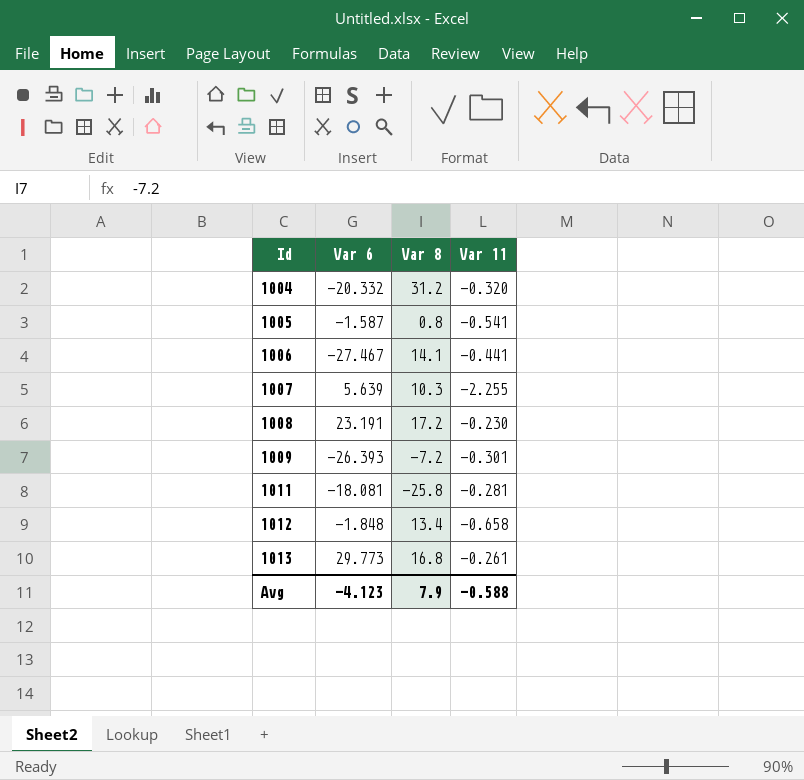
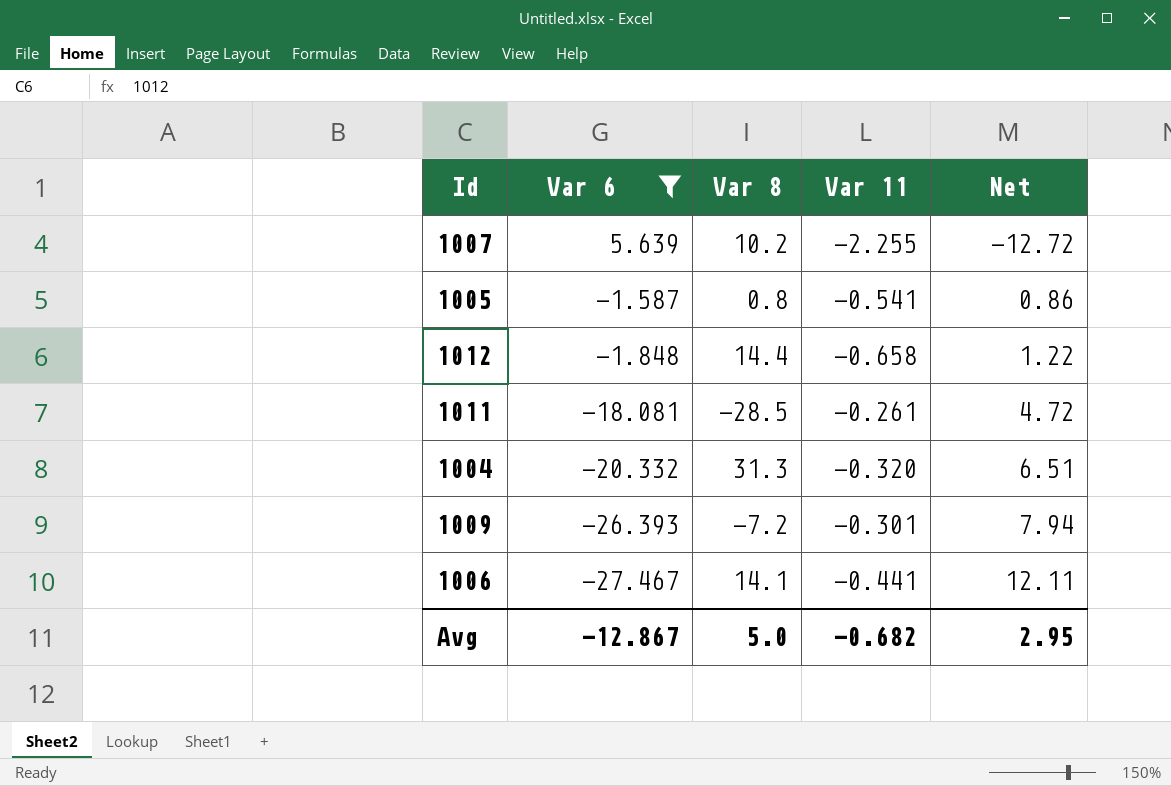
filter: none -> Var 6 <= 5.639
row order: Id ascending -> Var 6 descending
column Net | formula: none -> [Var 6] * [Var 11]
1007 | Var 8: 10.3 -> 10.2
1012 | Var 8: 13.4 -> 14.4
1011 | Var 8: -25.8 -> -28.5
1011 | Var 11: -0.281 -> -0.261
1004 | Var 8: 31.2 -> 31.3
Avg | Var 6: -4.123 -> -12.867
Avg | Var 8: 7.9 -> 5.0
Avg | Var 11: -0.588 -> -0.682

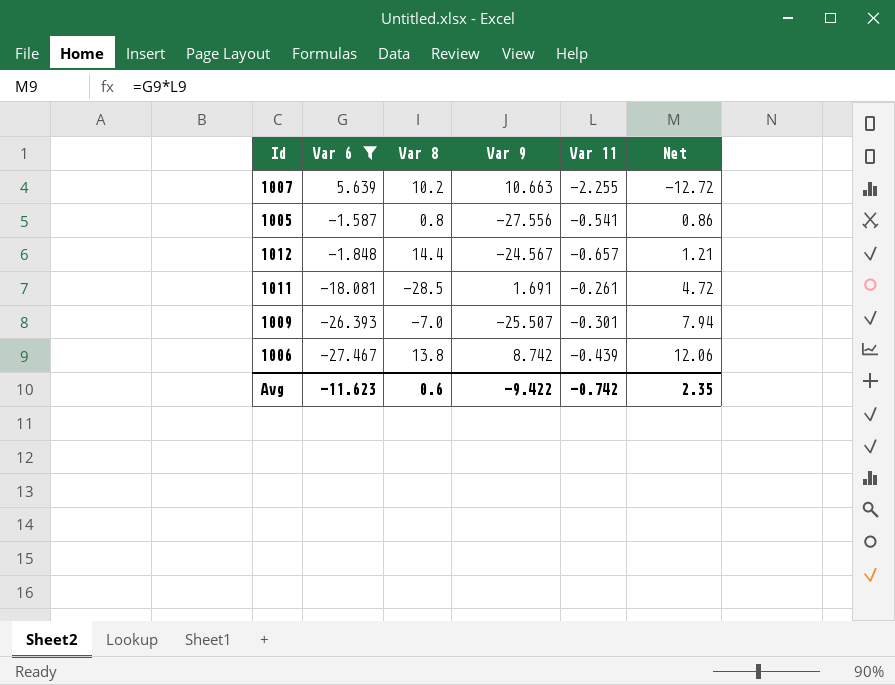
column Var 9 | position: none -> 4
row 1004: -20.332 | 31.3 | -0.320 | 6.51 -> none
1012 | Var 11: -0.658 -> -0.657
1012 | Net: 1.22 -> 1.21
1009 | Var 8: -7.2 -> -7.0
1006 | Var 8: 14.1 -> 13.8
1006 | Var 11: -0.441 -> -0.439
1006 | Net: 12.11 -> 12.06
Avg | Var 6: -12.867 -> -11.623
Avg | Var 8: 5.0 -> 0.6
Avg | Var 11: -0.682 -> -0.742
Avg | Net: 2.95 -> 2.35

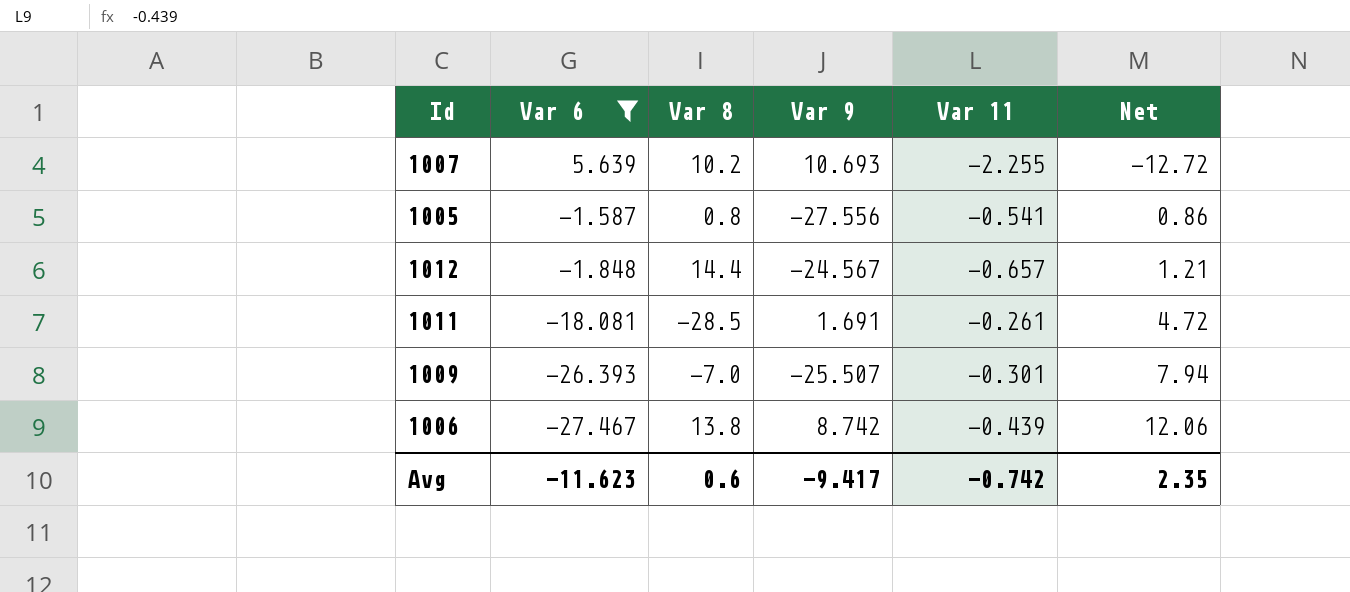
1007 | Var 9: 10.663 -> 10.693
Avg | Var 9: -9.422 -> -9.417

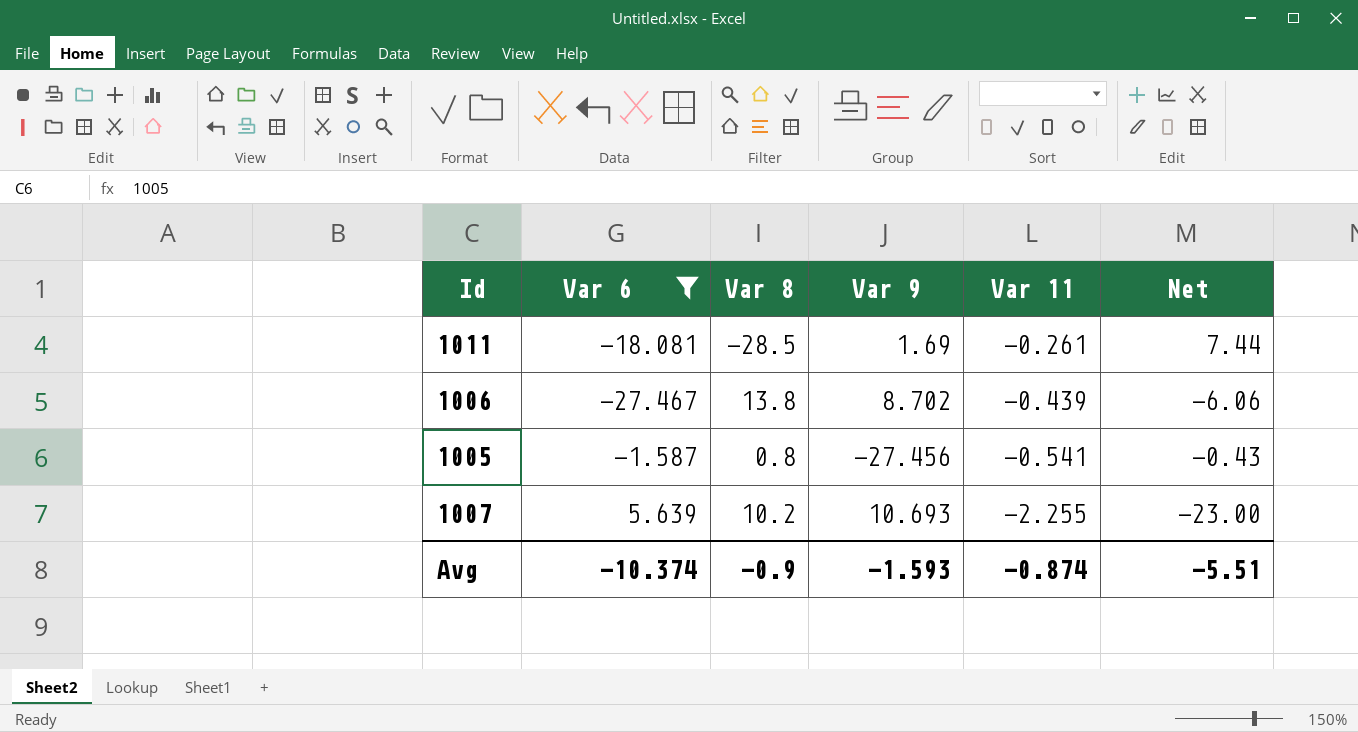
row order: Var 6 descending -> Var 11 descending
column Net | formula: [Var 6] * [Var 11] -> [Var 8] * [Var 11]
row 1012: -1.848 | 14.4 | -24.567 | -0.657 | 1.21 -> none
row 1009: -26.393 | -7.0 | -25.507 | -0.301 | 7.94 -> none
1011 | Var 9: 1.691 -> 1.69
1006 | Var 9: 8.742 -> 8.702
1005 | Var 9: -27.556 -> -27.456
Avg | Var 6: -11.623 -> -10.374
Avg | Var 8: 0.6 -> -0.9
Avg | Var 9: -9.417 -> -1.593
Avg | Var 11: -0.742 -> -0.874
Avg | Net: 2.35 -> -5.51

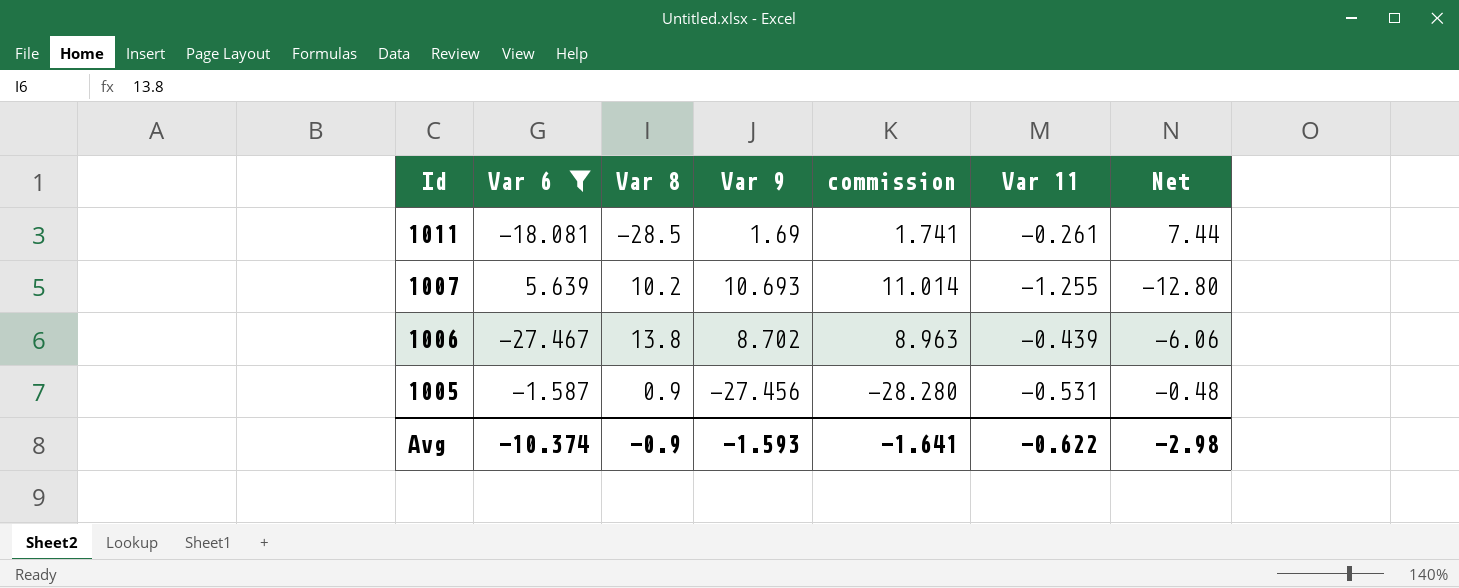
row order: Var 11 descending -> Id descending
column commission | formula: none -> [Var 9] * 1.03
1007 | Var 11: -2.255 -> -1.255
1007 | Net: -23.00 -> -12.80
1005 | Var 8: 0.8 -> 0.9
1005 | Var 11: -0.541 -> -0.531
1005 | Net: -0.43 -> -0.48
Avg | Var 11: -0.874 -> -0.622
Avg | Net: -5.51 -> -2.98

